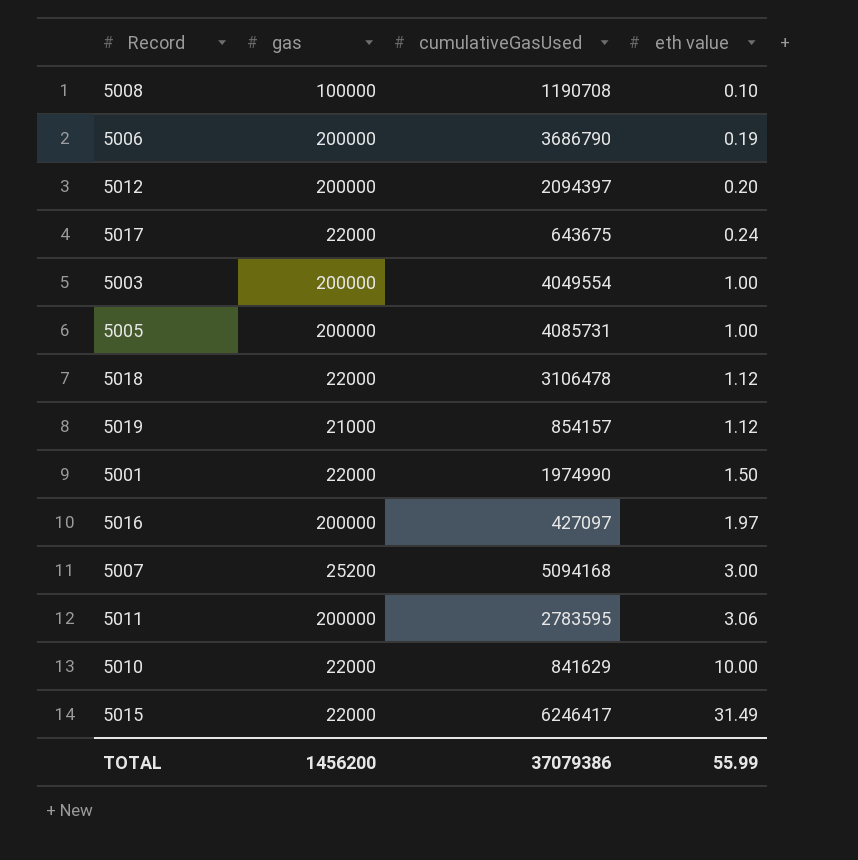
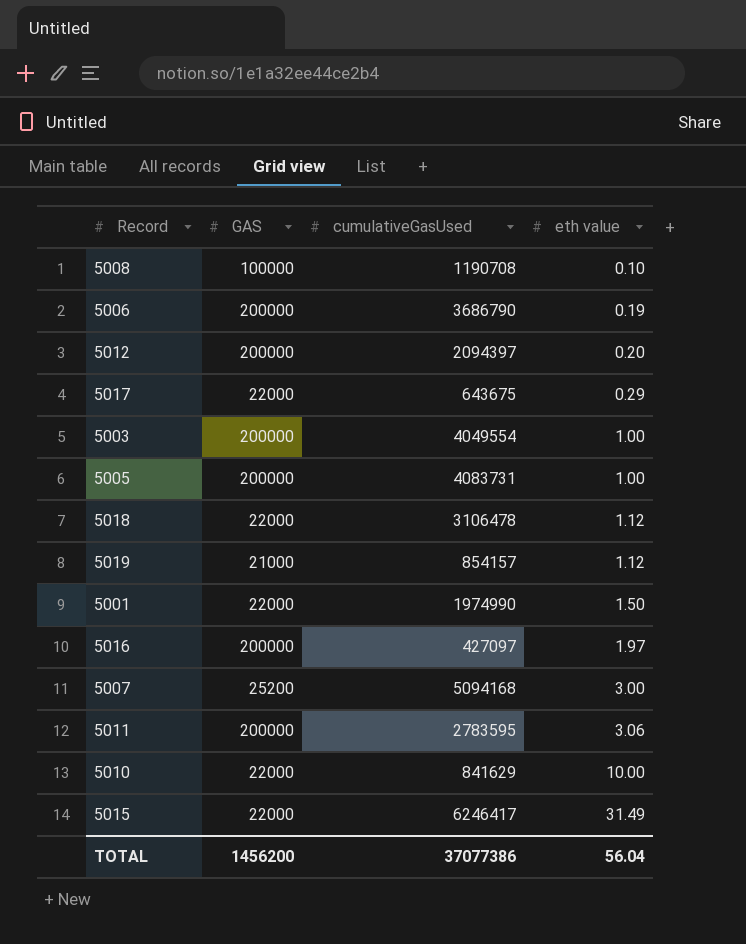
column name: gas -> GAS
5017 | eth value: 0.24 -> 0.29
5005 | cumulativeGasUsed: 4085731 -> 4083731
TOTAL | cumulativeGasUsed: 37079386 -> 37077386
TOTAL | eth value: 55.99 -> 56.04

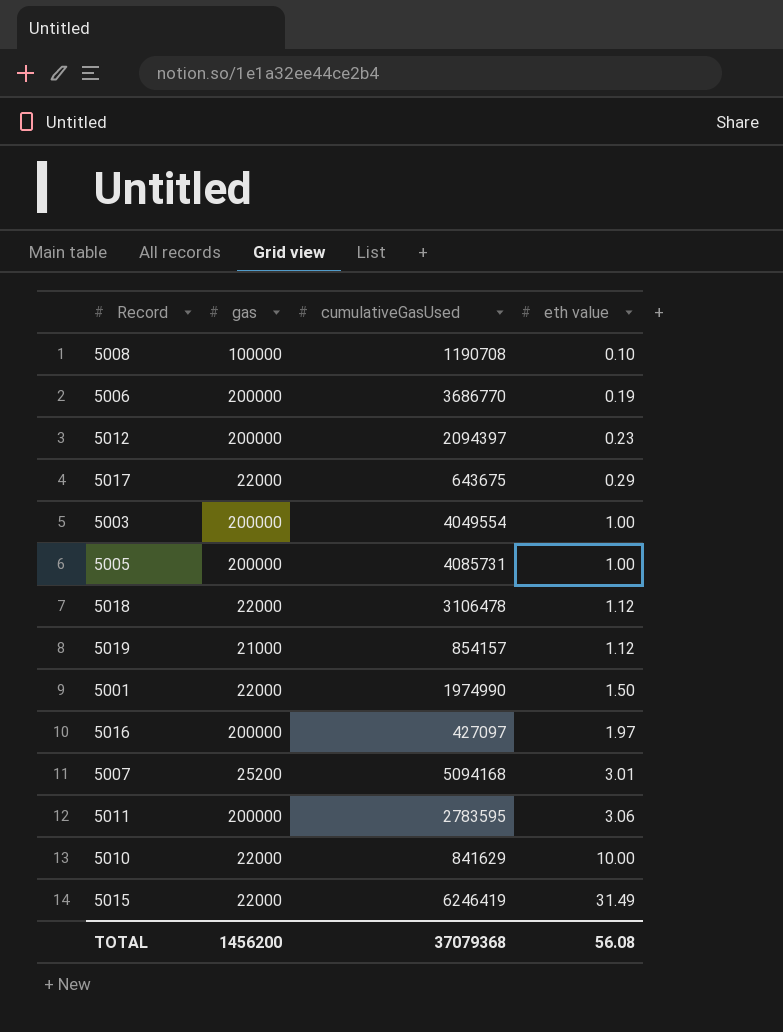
column name: GAS -> gas
5006 | cumulativeGasUsed: 3686790 -> 3686770
5012 | eth value: 0.20 -> 0.23
5005 | cumulativeGasUsed: 4083731 -> 4085731
5007 | eth value: 3.00 -> 3.01
5015 | cumulativeGasUsed: 6246417 -> 6246419
TOTAL | cumulativeGasUsed: 37077386 -> 37079368
TOTAL | eth value: 56.04 -> 56.08

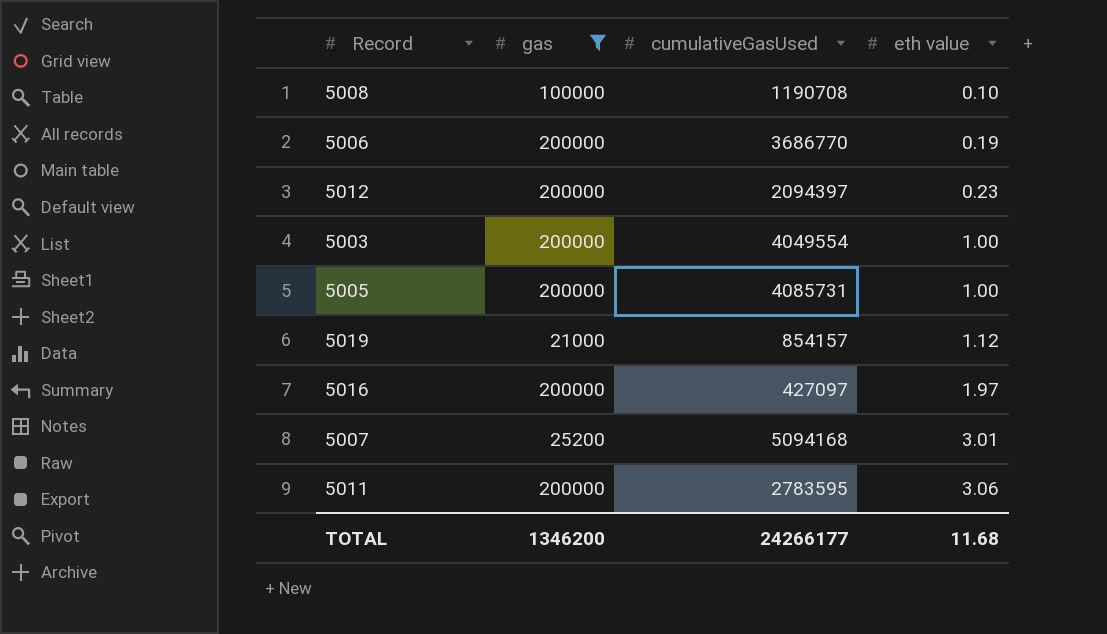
filter: none -> gas != 22000
TOTAL | gas: 1456200 -> 1346200
TOTAL | cumulativeGasUsed: 37079368 -> 24266177
TOTAL | eth value: 56.08 -> 11.68

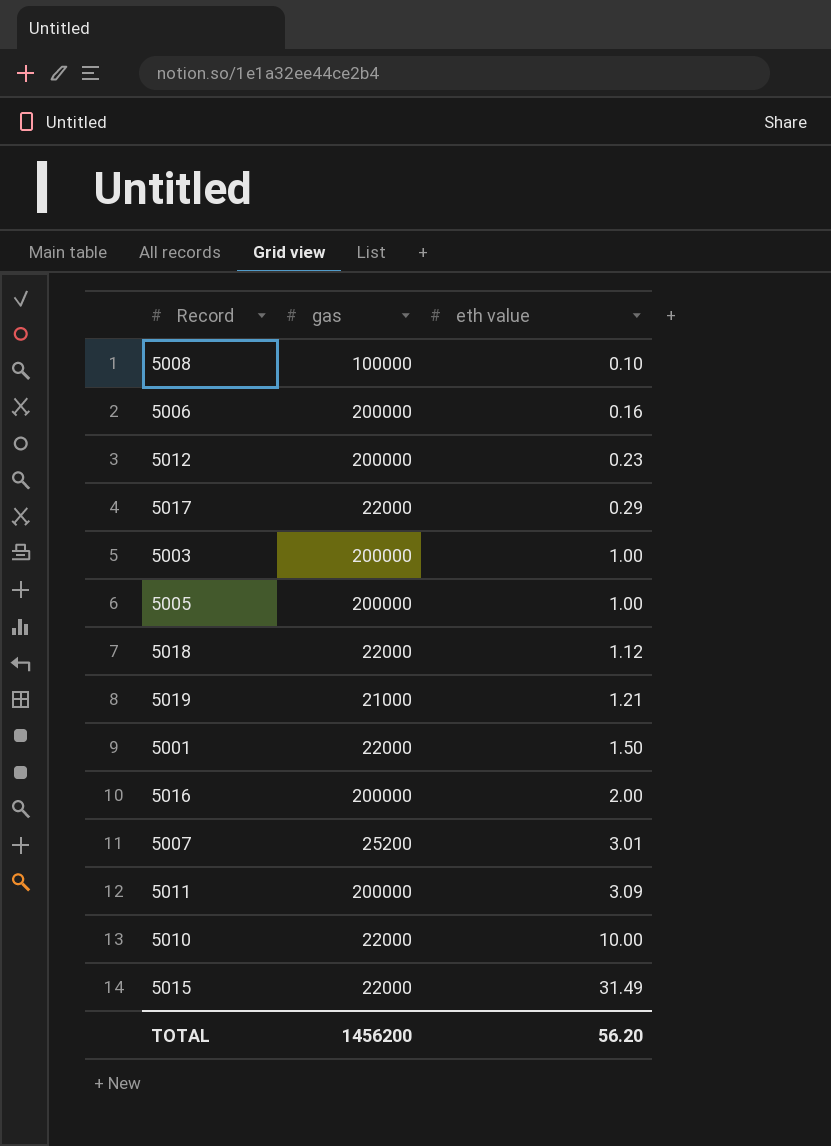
filter: gas != 22000 -> none
column cumulativeGasUsed | position: 3 -> none
5006 | eth value: 0.19 -> 0.16
5019 | eth value: 1.12 -> 1.21
5016 | eth value: 1.97 -> 2.00
5011 | eth value: 3.06 -> 3.09
TOTAL | gas: 1346200 -> 1456200
TOTAL | eth value: 11.68 -> 56.20

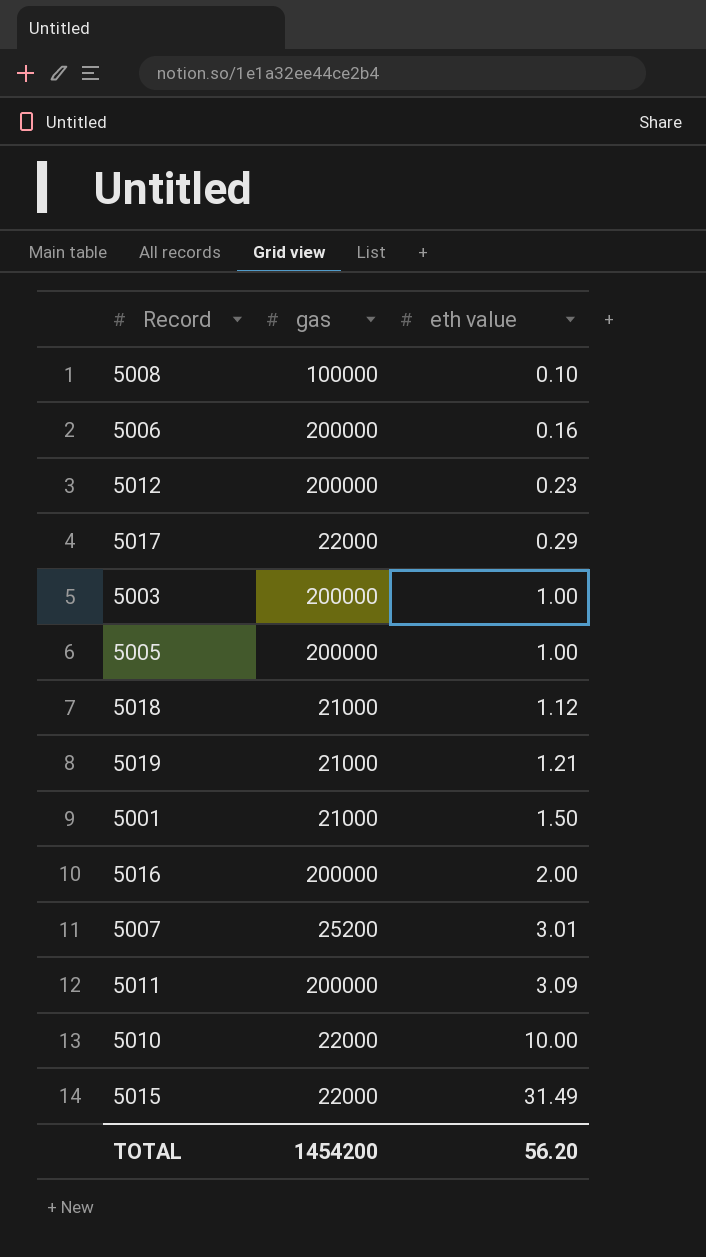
5018 | gas: 22000 -> 21000
5001 | gas: 22000 -> 21000
TOTAL | gas: 1456200 -> 1454200

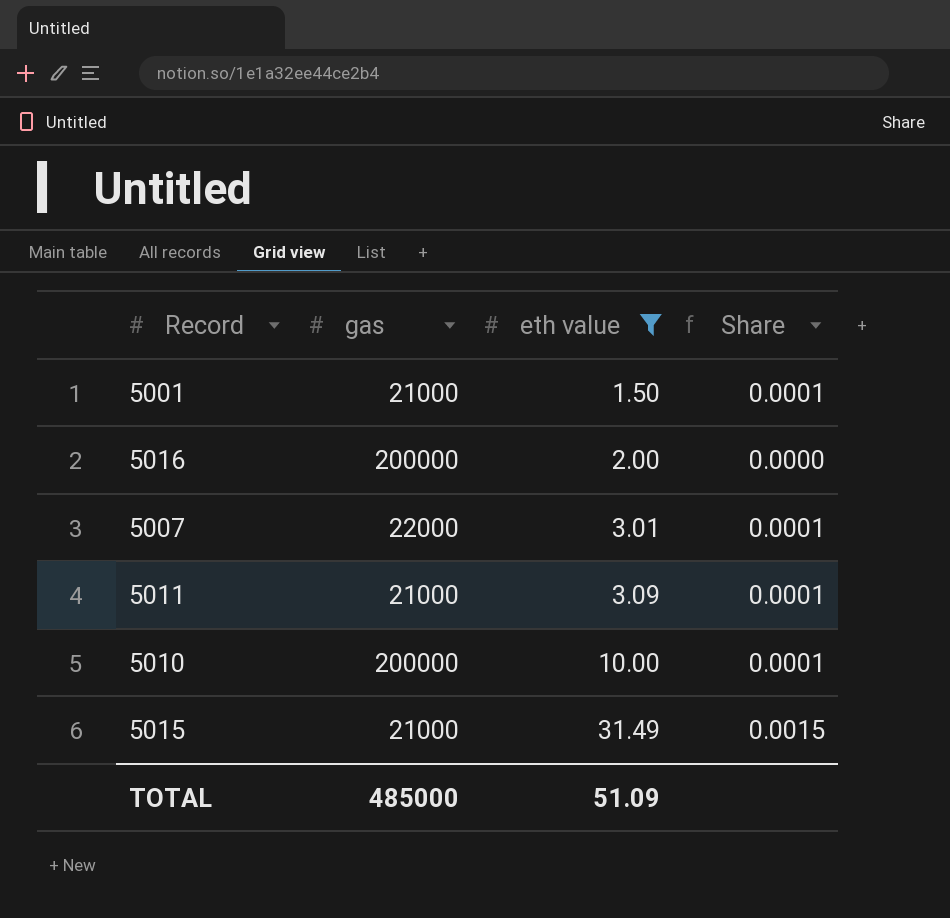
filter: none -> eth value >= 1.50
column Share | formula: none -> [eth value] / [gas]
5007 | gas: 25200 -> 22000
5011 | gas: 200000 -> 21000
5010 | gas: 22000 -> 200000
5015 | gas: 22000 -> 21000
TOTAL | gas: 1454200 -> 485000
TOTAL | eth value: 56.20 -> 51.09

